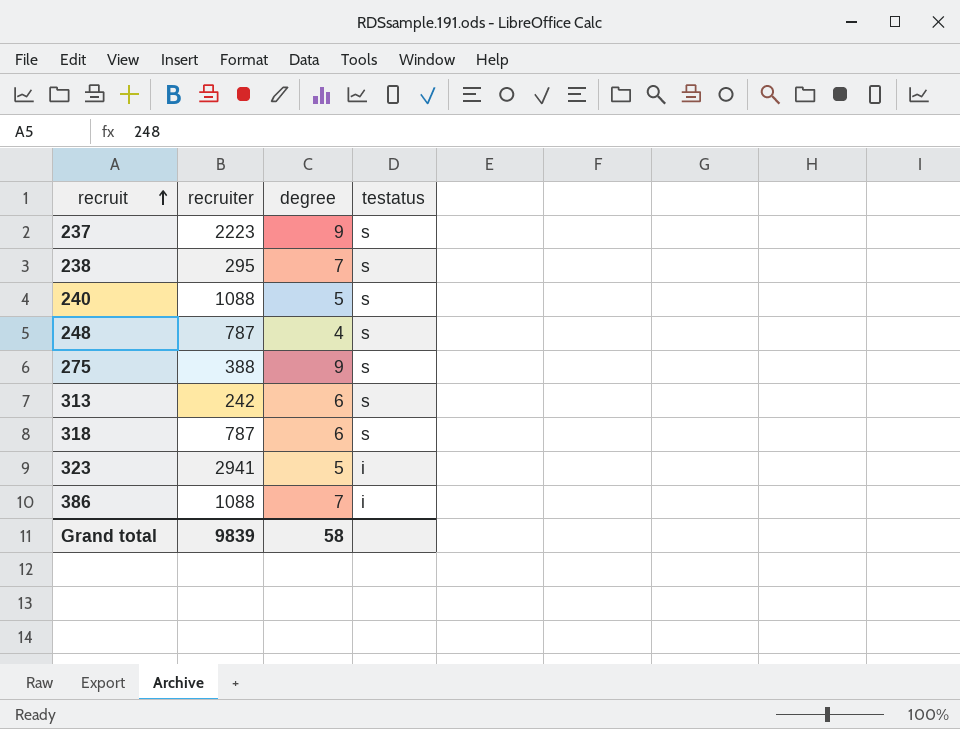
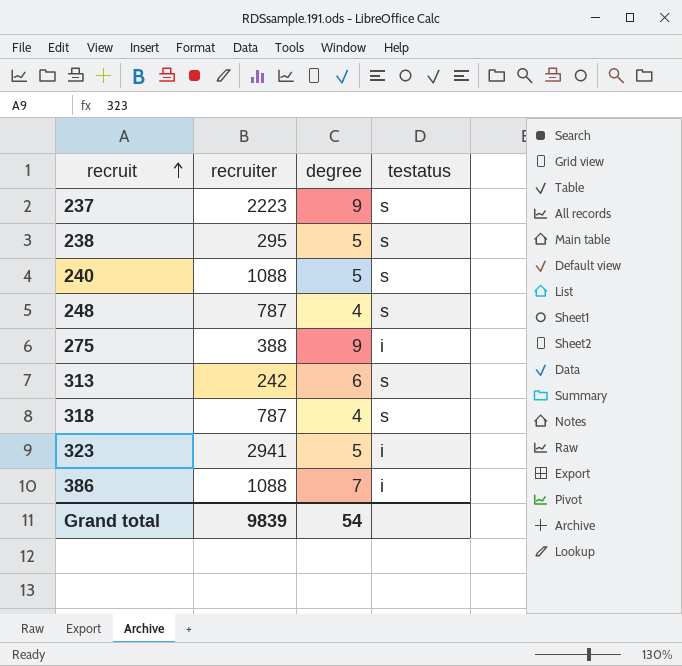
238 | degree: 7 -> 5
275 | testatus: s -> i
318 | degree: 6 -> 4
Grand total | degree: 58 -> 54

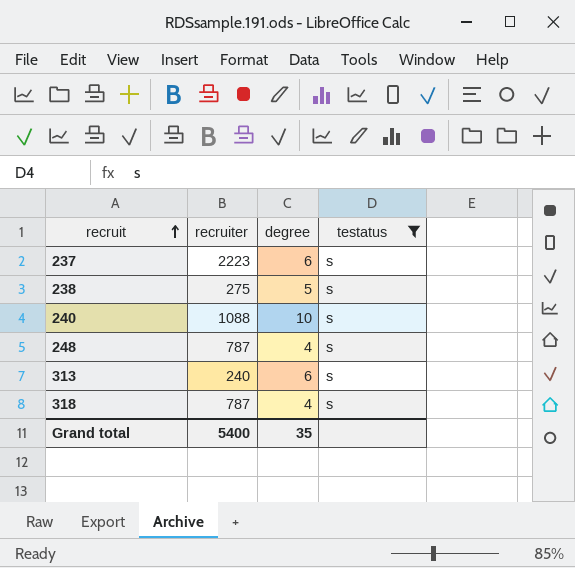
filter: none -> testatus = s
237 | degree: 9 -> 6
238 | recruiter: 295 -> 275
240 | degree: 5 -> 10
313 | recruiter: 242 -> 240
Grand total | recruiter: 9839 -> 5400
Grand total | degree: 54 -> 35

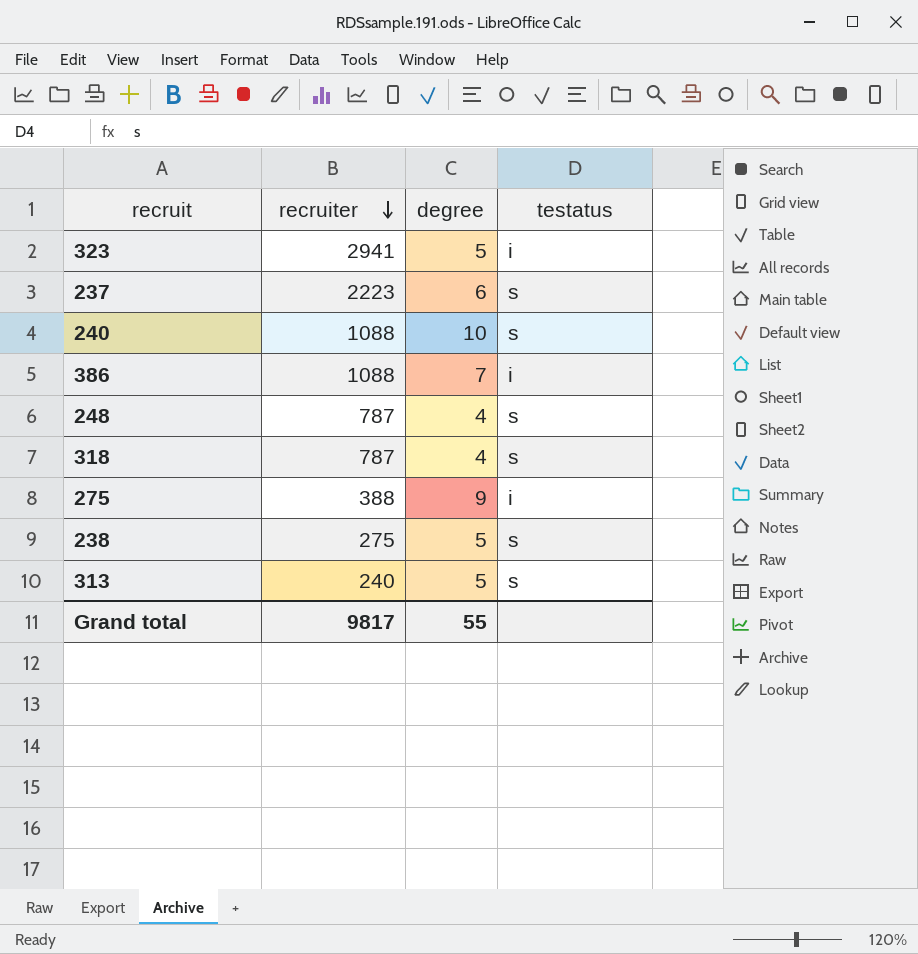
filter: testatus = s -> none
row order: recruit ascending -> recruiter descending
313 | degree: 6 -> 5
Grand total | recruiter: 5400 -> 9817
Grand total | degree: 35 -> 55

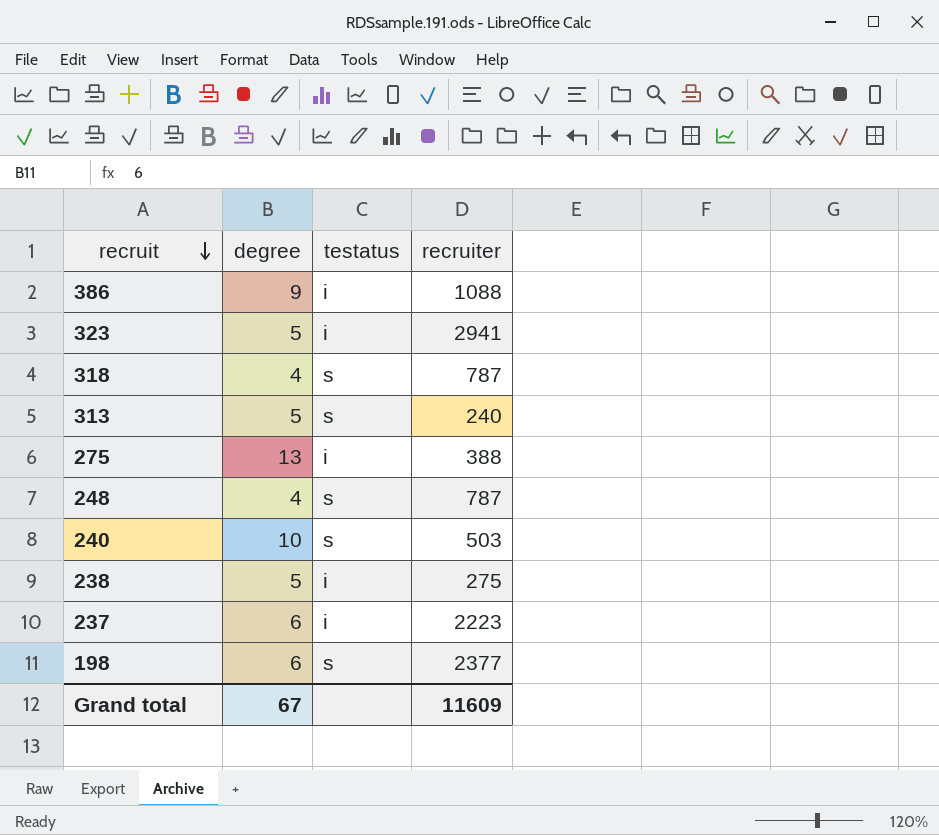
row order: recruiter descending -> recruit descending
column recruiter | position: 2 -> 4
386 | degree: 7 -> 9
275 | degree: 9 -> 13
240 | recruiter: 1088 -> 503
238 | testatus: s -> i
237 | testatus: s -> i
row 198: none -> 6 | s | 2377
Grand total | degree: 55 -> 67
Grand total | recruiter: 9817 -> 11609

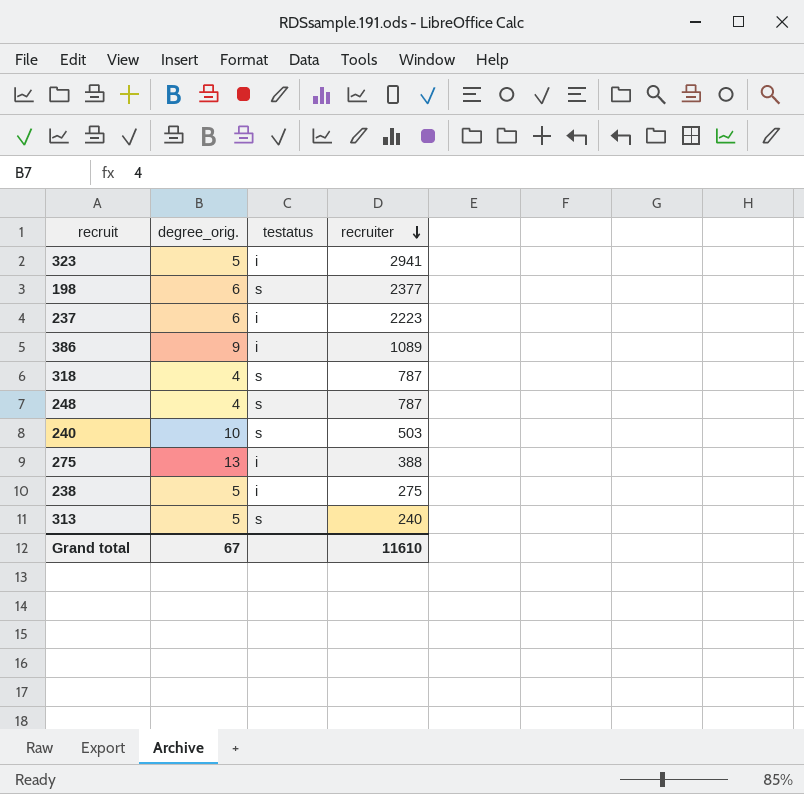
row order: recruit descending -> recruiter descending
column name: degree -> degree_orig.
386 | recruiter: 1088 -> 1089
Grand total | recruiter: 11609 -> 11610

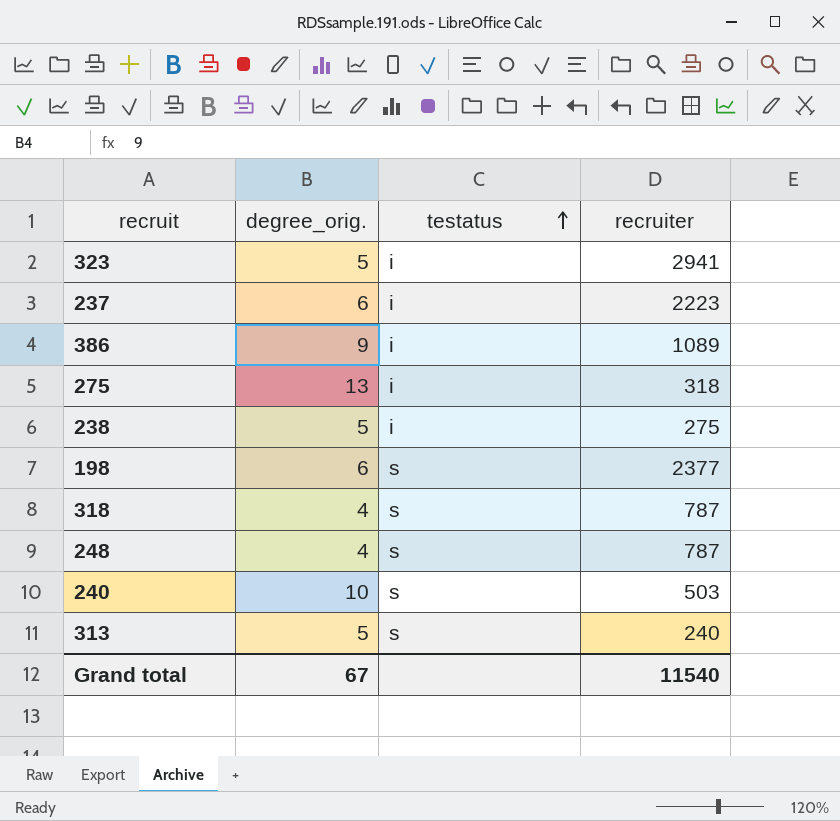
row order: recruiter descending -> testatus ascending
275 | recruiter: 388 -> 318
Grand total | recruiter: 11610 -> 11540

